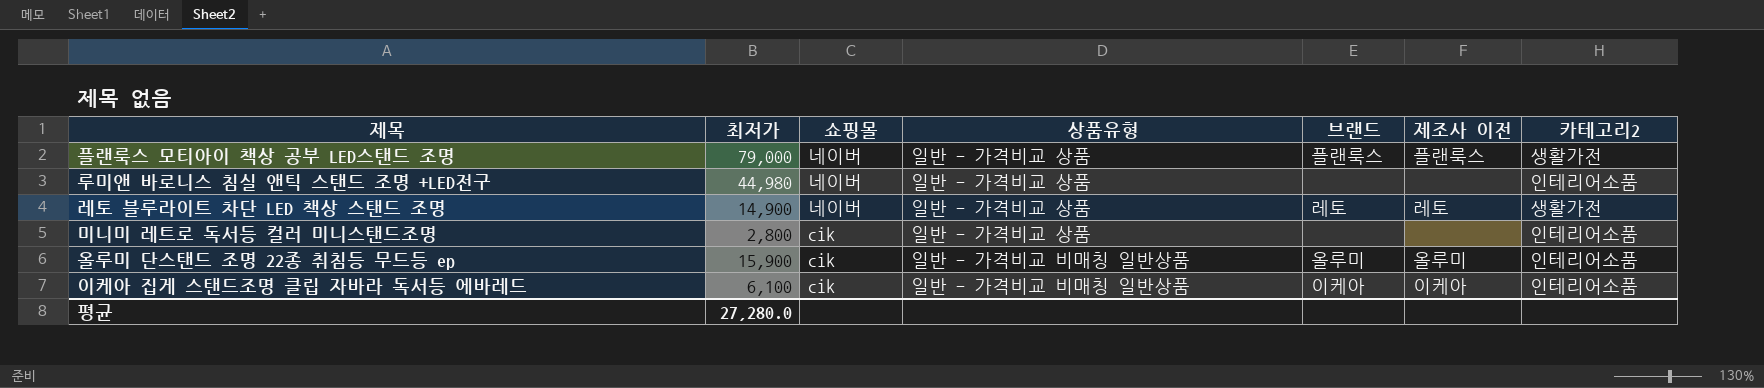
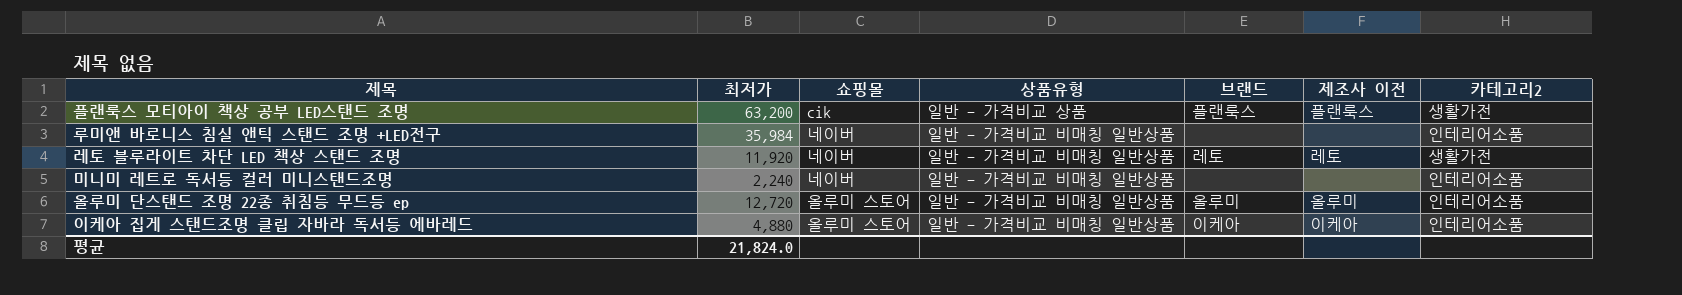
플랜룩스 모티아이 책상 공부 LED스탠드 조명 | 최저가: 79,000 -> 63,200
플랜룩스 모티아이 책상 공부 LED스탠드 조명 | 쇼핑몰: 네이버 -> cik
루미앤 바로니스 침실 앤틱 스탠드 조명 +LED전구 | 최저가: 44,980 -> 35,984
루미앤 바로니스 침실 앤틱 스탠드 조명 +LED전구 | 상품유형: 일반 - 가격비교 상품 -> 일반 - 가격비교 비매칭 일반상품
레토 블루라이트 차단 LED 책상 스탠드 조명 | 최저가: 14,900 -> 11,920
레토 블루라이트 차단 LED 책상 스탠드 조명 | 상품유형: 일반 - 가격비교 상품 -> 일반 - 가격비교 비매칭 일반상품
미니미 레트로 독서등 컬러 미니스탠드조명 | 최저가: 2,800 -> 2,240
미니미 레트로 독서등 컬러 미니스탠드조명 | 쇼핑몰: cik -> 네이버
미니미 레트로 독서등 컬러 미니스탠드조명 | 상품유형: 일반 - 가격비교 상품 -> 일반 - 가격비교 비매칭 일반상품
올루미 단스탠드 조명 22종 취침등 무드등 ep | 최저가: 15,900 -> 12,720
올루미 단스탠드 조명 22종 취침등 무드등 ep | 쇼핑몰: cik -> 올루미 스토어
이케아 집게 스탠드조명 클립 자바라 독서등 에바레드 | 최저가: 6,100 -> 4,880
이케아 집게 스탠드조명 클립 자바라 독서등 에바레드 | 쇼핑몰: cik -> 올루미 스토어
평균 | 최저가: 27,280.0 -> 21,824.0

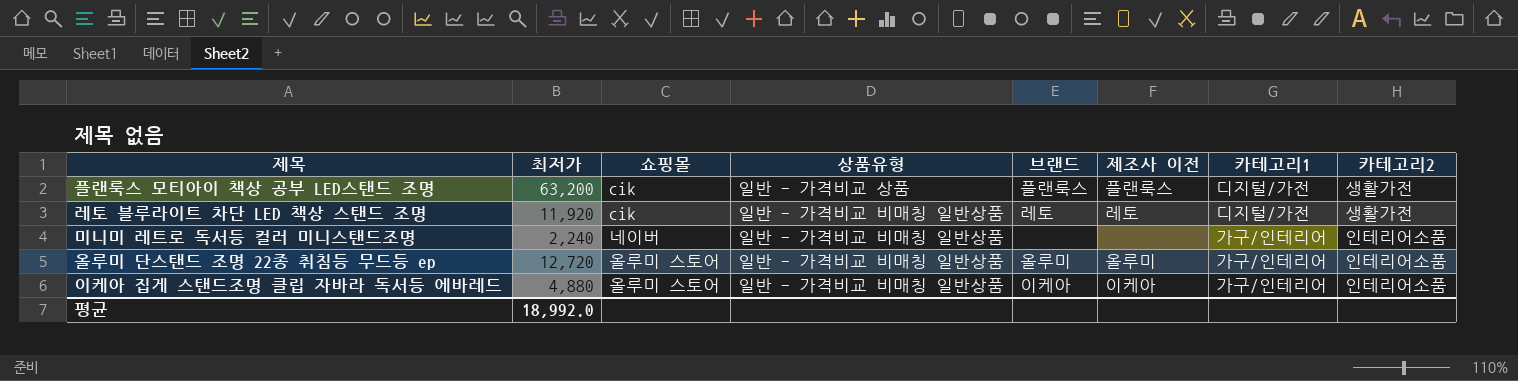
column 카테고리1 | position: none -> 7
row 루미앤 바로니스 침실 앤틱 스탠드 조명 +LED전구: 35,984 | 네이버 | 일반 - 가격비교 비매칭 일반상품 | none | none | 인테리어소품 -> none
레토 블루라이트 차단 LED 책상 스탠드 조명 | 쇼핑몰: 네이버 -> cik
평균 | 최저가: 21,824.0 -> 18,992.0

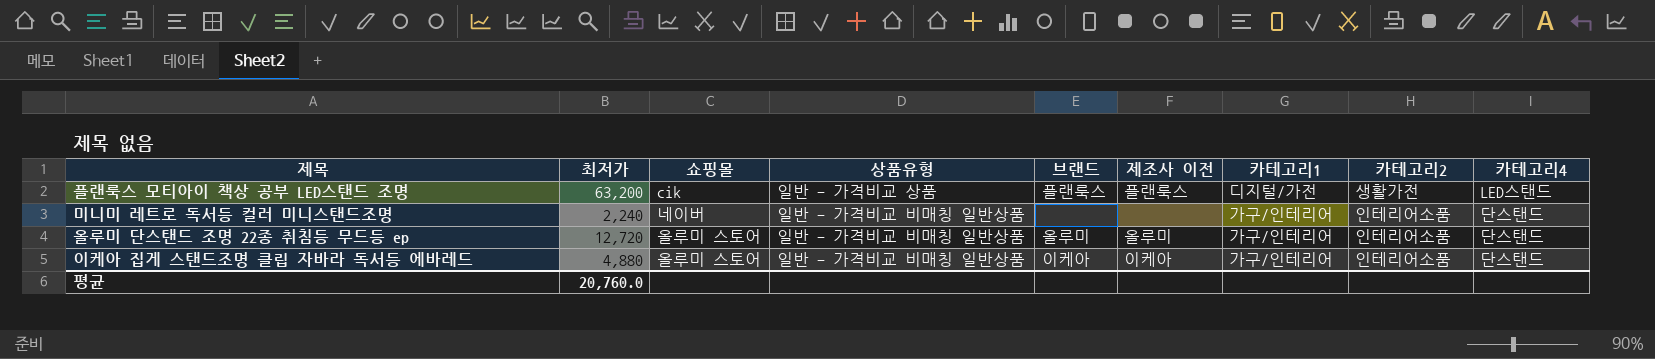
column 카테고리4 | position: none -> 9
row 레토 블루라이트 차단 LED 책상 스탠드 조명: 11,920 | cik | 일반 - 가격비교 비매칭 일반상품 | 레토 | 레토 | 디지털/가전 | 생활가전 -> none
평균 | 최저가: 18,992.0 -> 20,760.0

